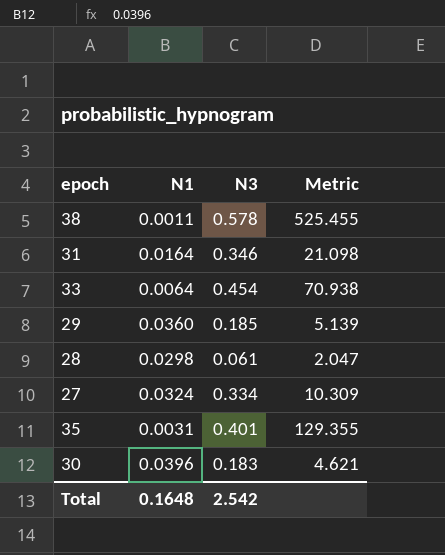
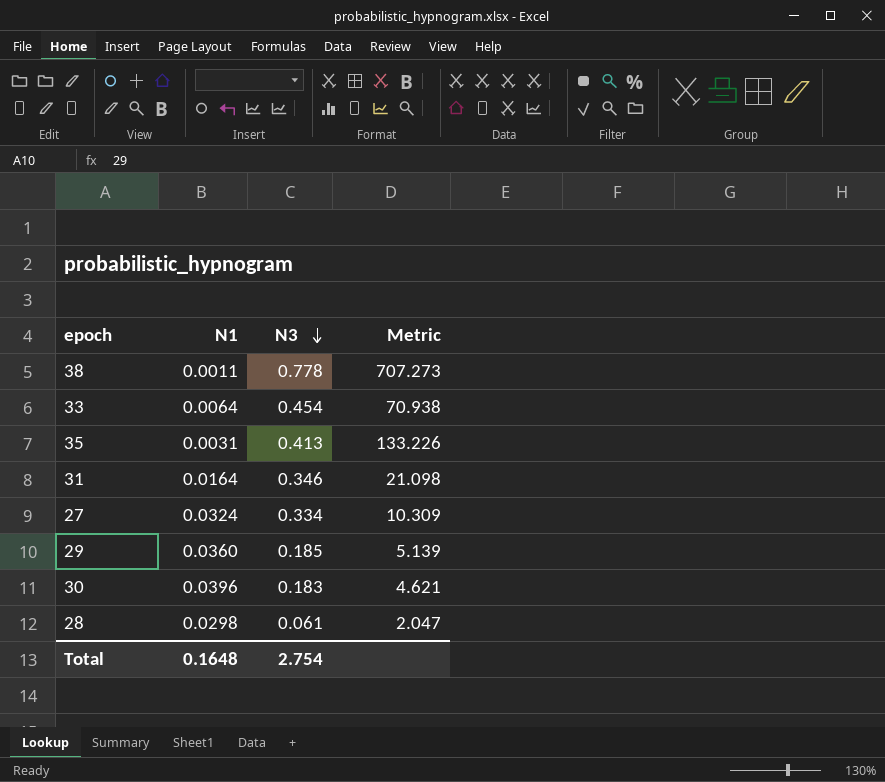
row order: none -> N3 descending
38 | N3: 0.578 -> 0.778
38 | Metric: 525.455 -> 707.273
35 | N3: 0.401 -> 0.413
35 | Metric: 129.355 -> 133.226
Total | N3: 2.542 -> 2.754

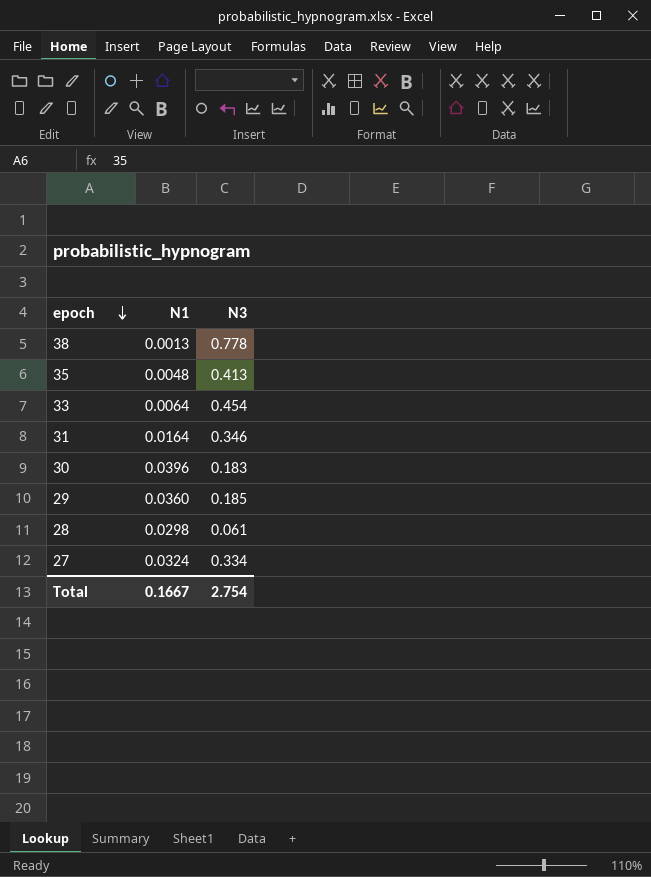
row order: N3 descending -> epoch descending
column Metric | formula: [N3] / [N1] -> none
38 | N1: 0.0011 -> 0.0013
35 | N1: 0.0031 -> 0.0048
Total | N1: 0.1648 -> 0.1667

